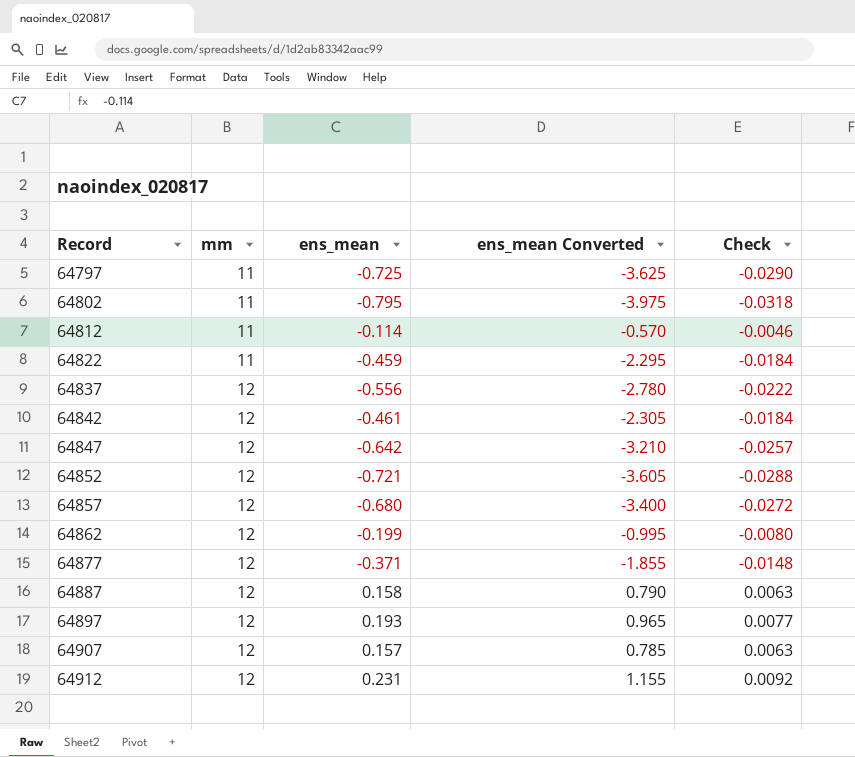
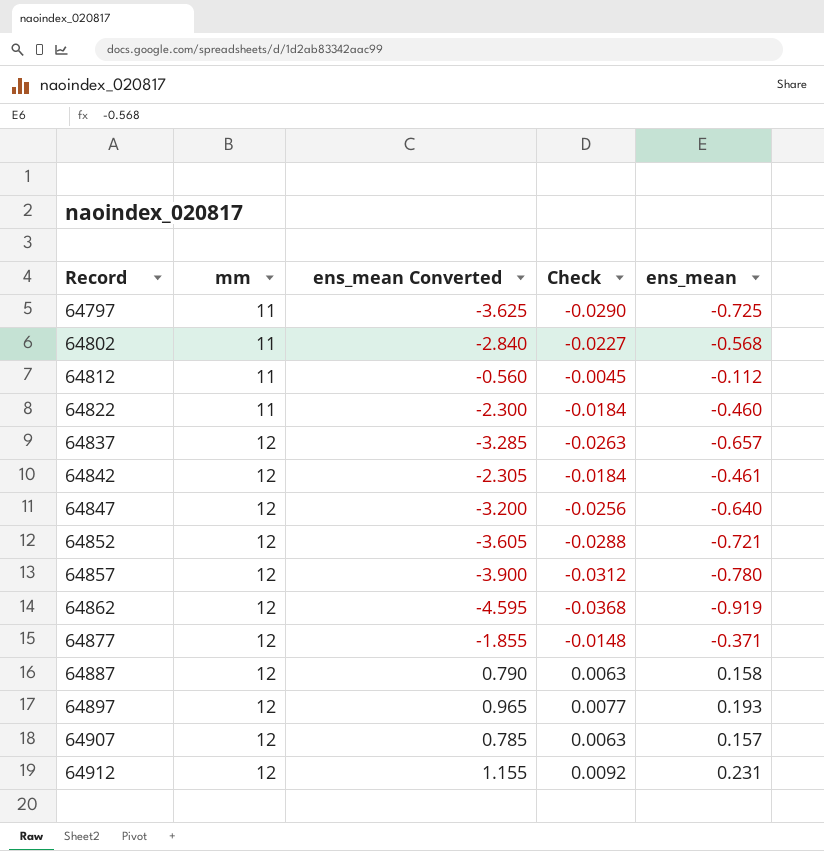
column ens_mean | position: 3 -> 5
64802 | ens_mean Converted: -3.975 -> -2.840
64802 | Check: -0.0318 -> -0.0227
64802 | ens_mean: -0.795 -> -0.568
64812 | ens_mean Converted: -0.570 -> -0.560
64812 | Check: -0.0046 -> -0.0045
64812 | ens_mean: -0.114 -> -0.112
64822 | ens_mean Converted: -2.295 -> -2.300
64822 | ens_mean: -0.459 -> -0.460
64837 | ens_mean Converted: -2.780 -> -3.285
64837 | Check: -0.0222 -> -0.0263
64837 | ens_mean: -0.556 -> -0.657
64847 | ens_mean Converted: -3.210 -> -3.200
64847 | Check: -0.0257 -> -0.0256
64847 | ens_mean: -0.642 -> -0.640
64857 | ens_mean Converted: -3.400 -> -3.900
64857 | Check: -0.0272 -> -0.0312
64857 | ens_mean: -0.680 -> -0.780
64862 | ens_mean Converted: -0.995 -> -4.595
64862 | Check: -0.0080 -> -0.0368
64862 | ens_mean: -0.199 -> -0.919

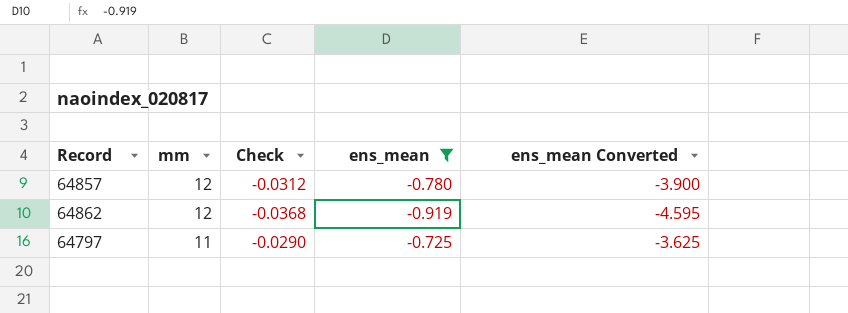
filter: none -> ens_mean <= -0.725
row order: Record ascending -> mm descending
column ens_mean Converted | position: 3 -> 5

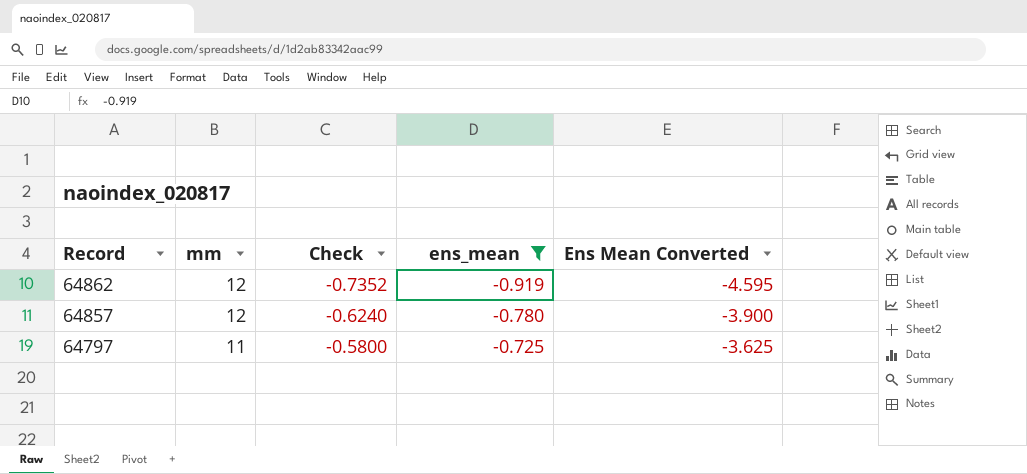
row order: mm descending -> Record descending
column Check | formula: [ens_mean] * 0.04 -> [ens_mean] * 0.8
column name: ens_mean Converted -> Ens Mean Converted

